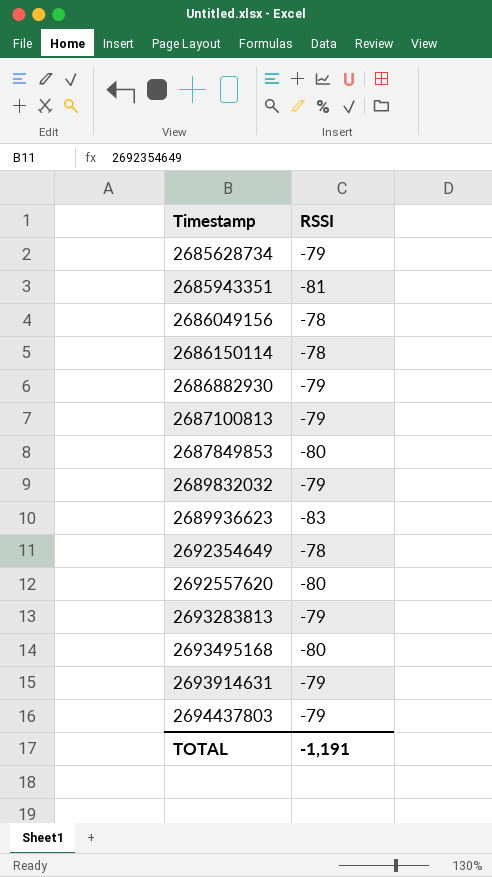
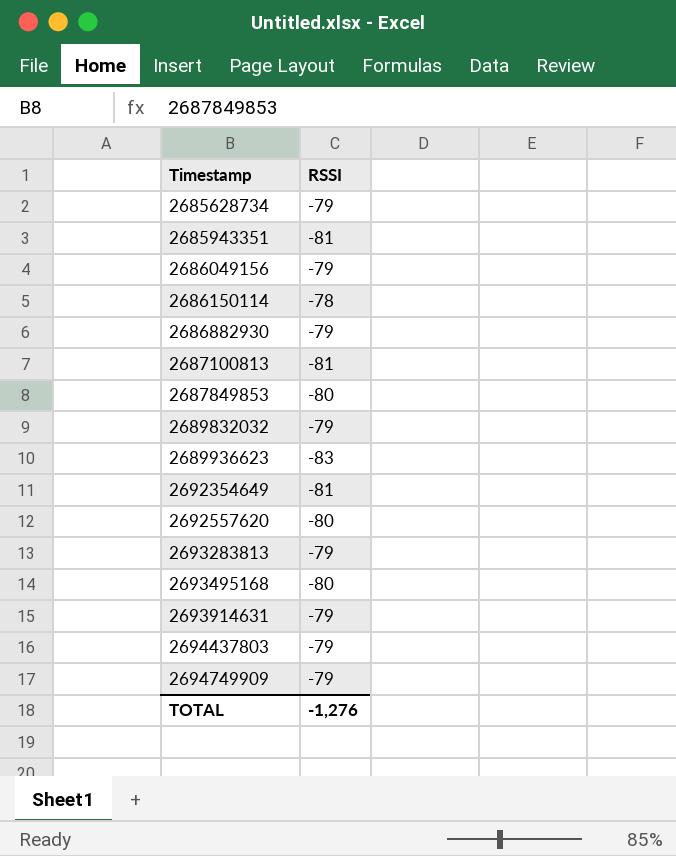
2686049156 | RSSI: -78 -> -79
2687100813 | RSSI: -79 -> -81
2692354649 | RSSI: -78 -> -81
row 2694749909: none -> -79
TOTAL | RSSI: -1,191 -> -1,276

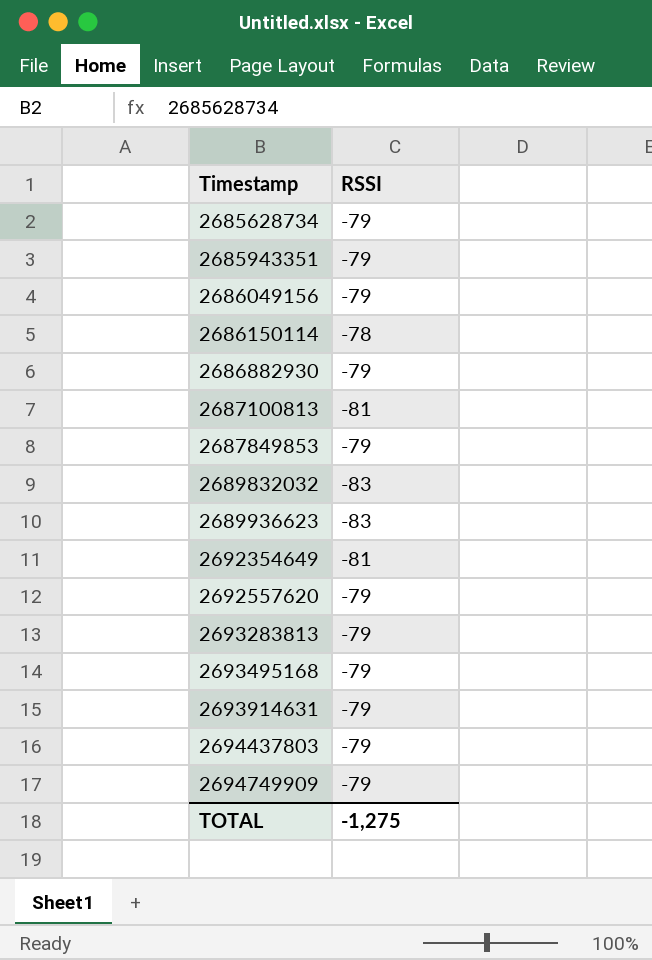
2685943351 | RSSI: -81 -> -79
2687849853 | RSSI: -80 -> -79
2689832032 | RSSI: -79 -> -83
2692557620 | RSSI: -80 -> -79
2693495168 | RSSI: -80 -> -79
TOTAL | RSSI: -1,276 -> -1,275

